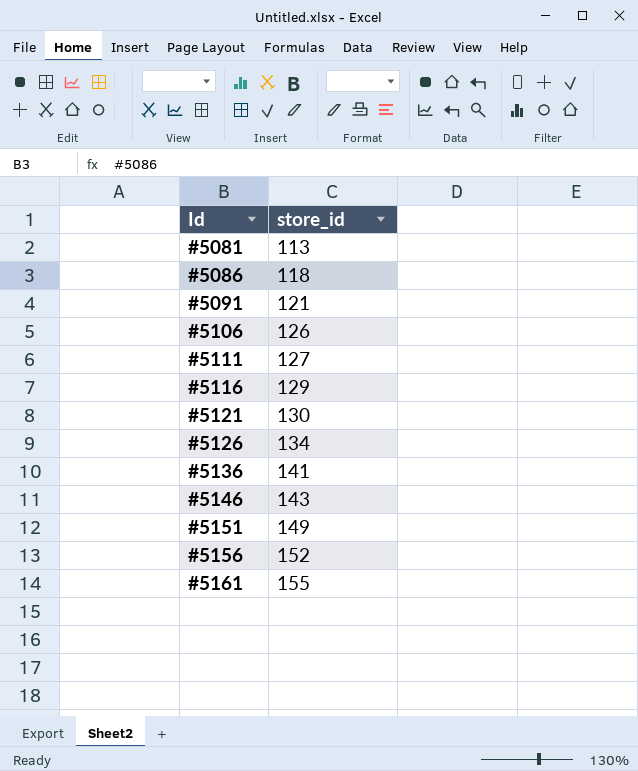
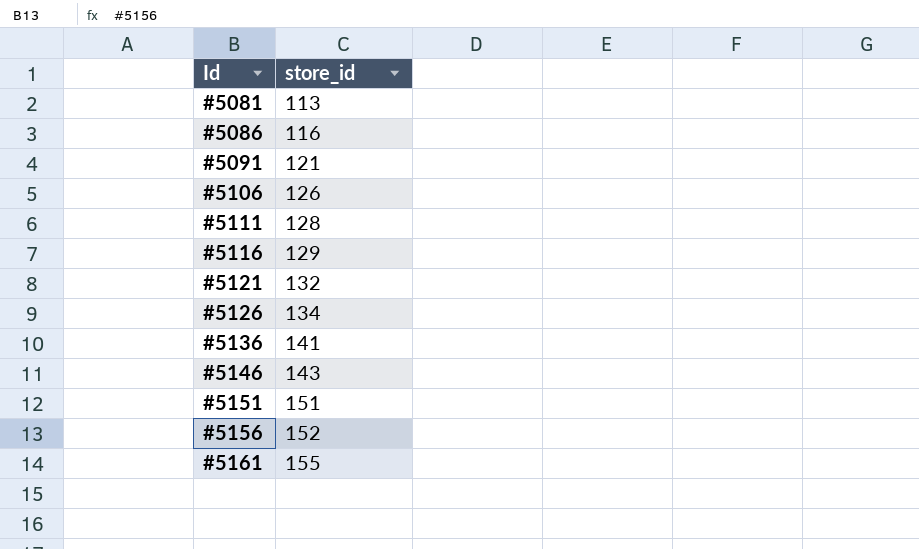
#5086 | store_id: 118 -> 116
#5111 | store_id: 127 -> 128
#5121 | store_id: 130 -> 132
#5151 | store_id: 149 -> 151

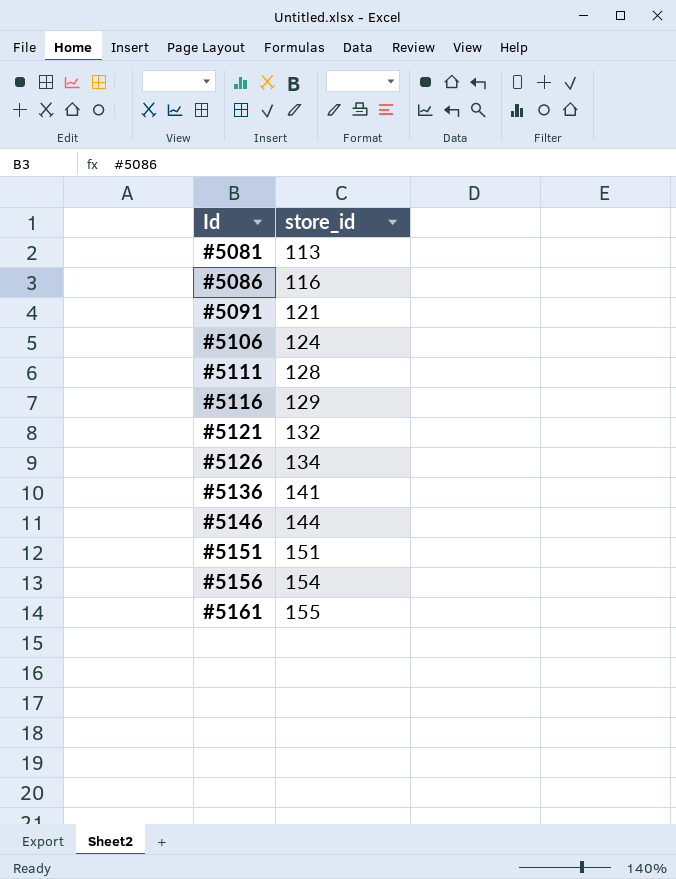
#5106 | store_id: 126 -> 124
#5146 | store_id: 143 -> 144
#5156 | store_id: 152 -> 154

